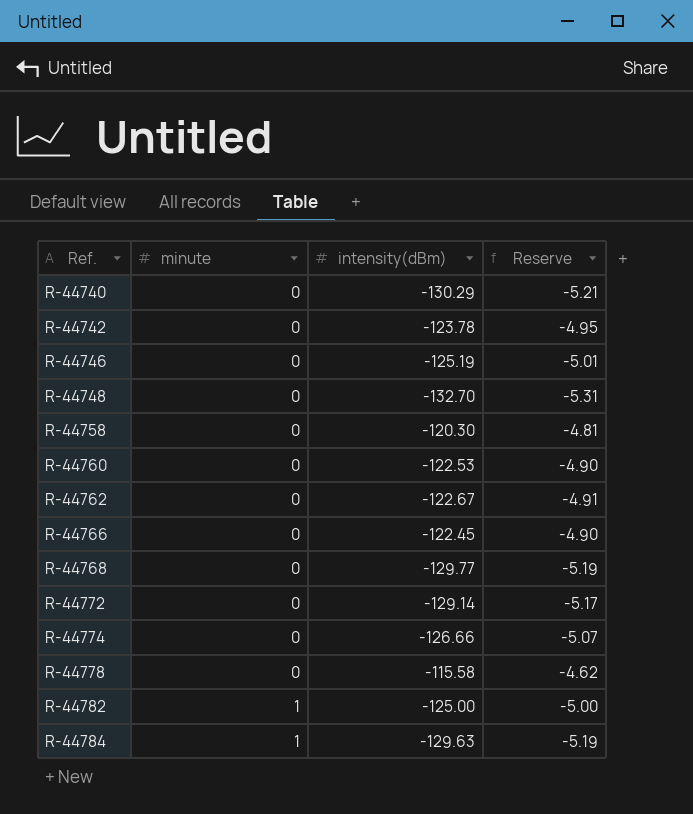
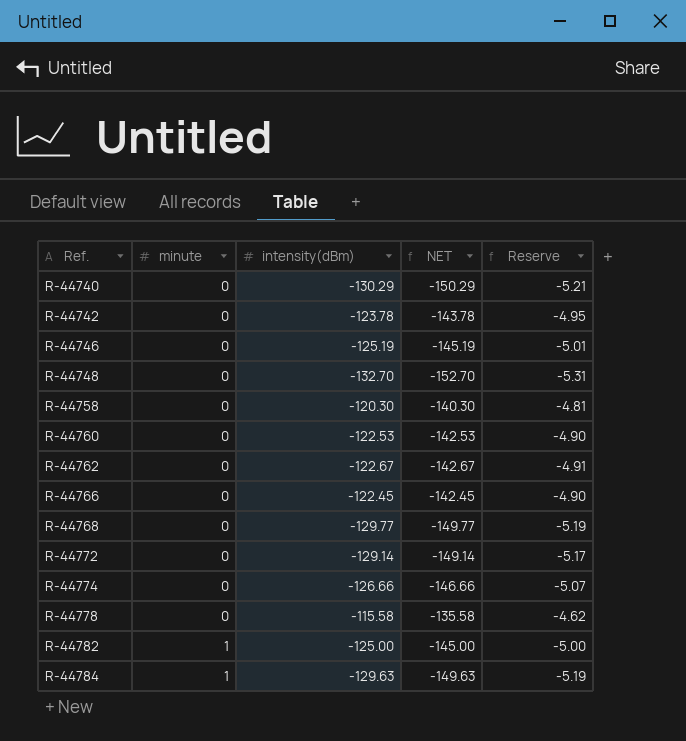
column NET | formula: none -> [intensity(dBm)] - 20

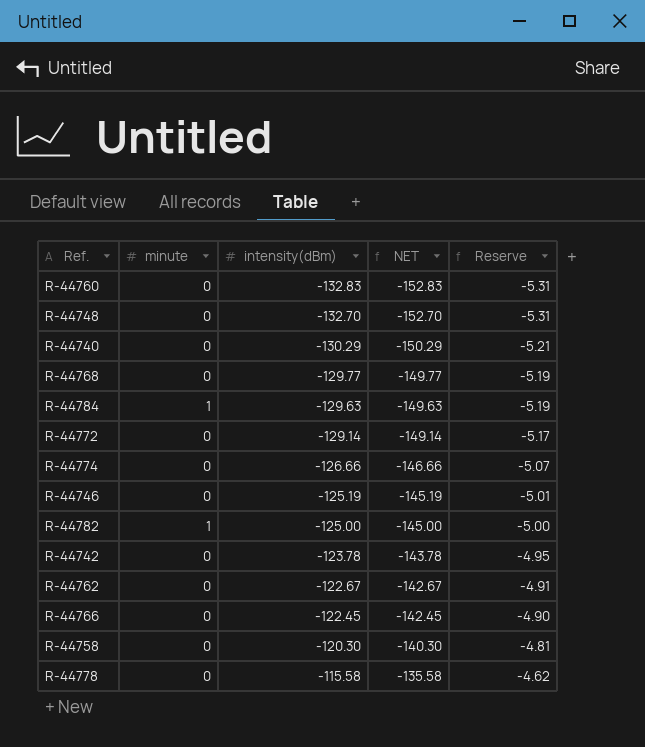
row order: Ref. ascending -> intensity(dBm) ascending
R-44760 | intensity(dBm): -122.53 -> -132.83
R-44760 | NET: -142.53 -> -152.83
R-44760 | Reserve: -4.90 -> -5.31

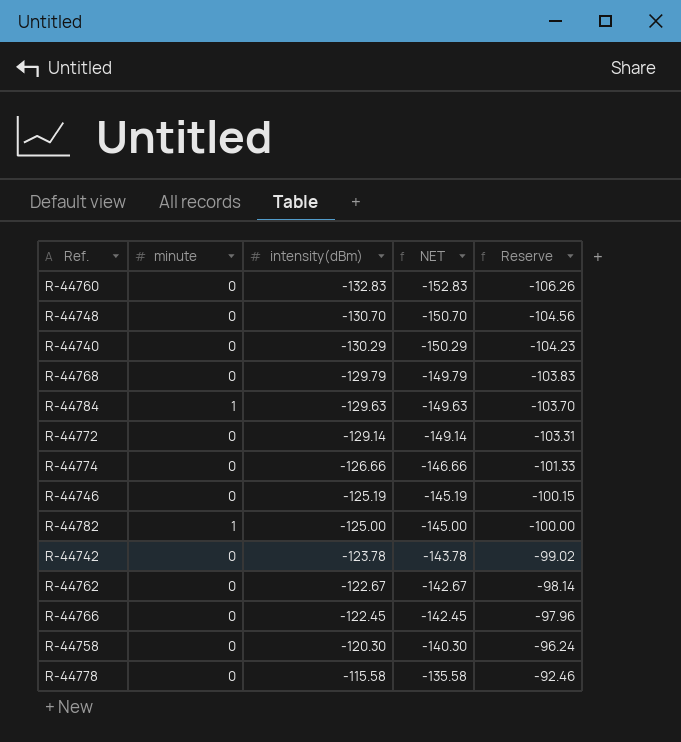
column Reserve | formula: [intensity(dBm)] * 0.04 -> [intensity(dBm)] * 0.8
R-44748 | intensity(dBm): -132.70 -> -130.70
R-44748 | NET: -152.70 -> -150.70
R-44768 | intensity(dBm): -129.77 -> -129.79
R-44768 | NET: -149.77 -> -149.79

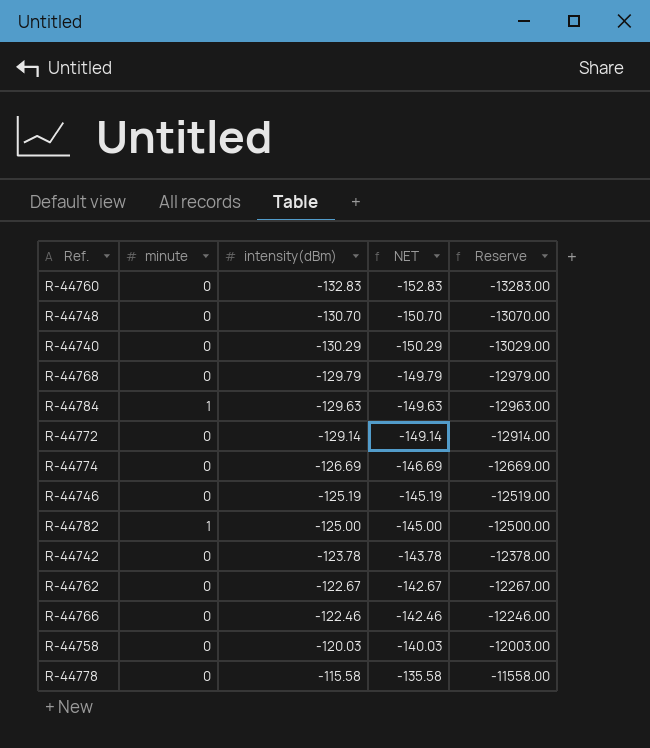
column Reserve | formula: [intensity(dBm)] * 0.8 -> [intensity(dBm)] * 100
R-44774 | intensity(dBm): -126.66 -> -126.69
R-44774 | NET: -146.66 -> -146.69
R-44766 | intensity(dBm): -122.45 -> -122.46
R-44766 | NET: -142.45 -> -142.46
R-44758 | intensity(dBm): -120.30 -> -120.03
R-44758 | NET: -140.30 -> -140.03

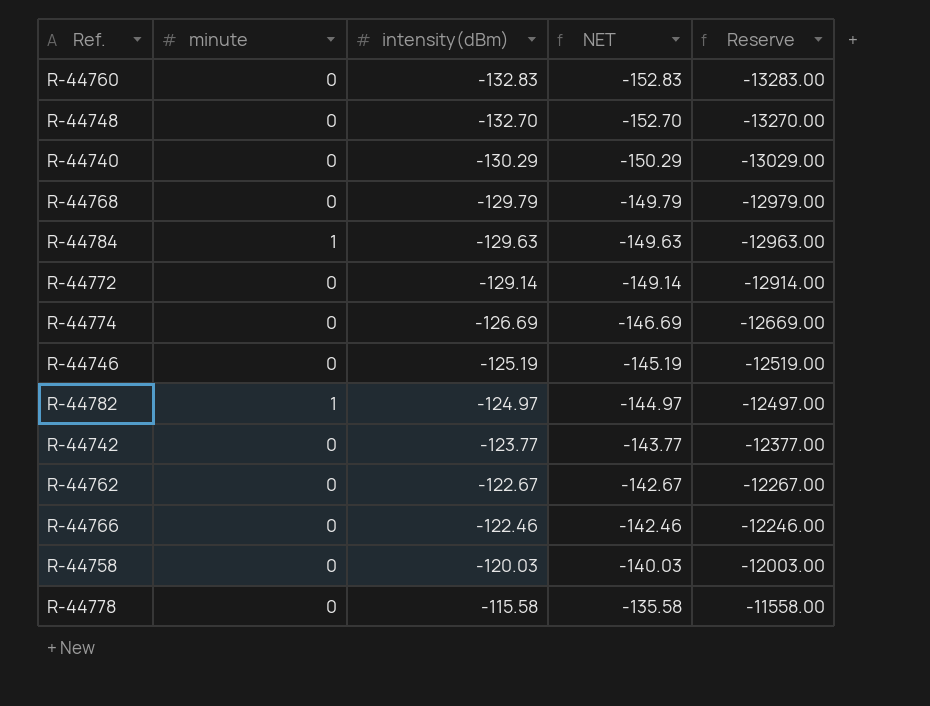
R-44748 | intensity(dBm): -130.70 -> -132.70
R-44748 | NET: -150.70 -> -152.70
R-44748 | Reserve: -13070.00 -> -13270.00
R-44782 | intensity(dBm): -125.00 -> -124.97
R-44782 | NET: -145.00 -> -144.97
R-44782 | Reserve: -12500.00 -> -12497.00
R-44742 | intensity(dBm): -123.78 -> -123.77
R-44742 | NET: -143.78 -> -143.77
R-44742 | Reserve: -12378.00 -> -12377.00

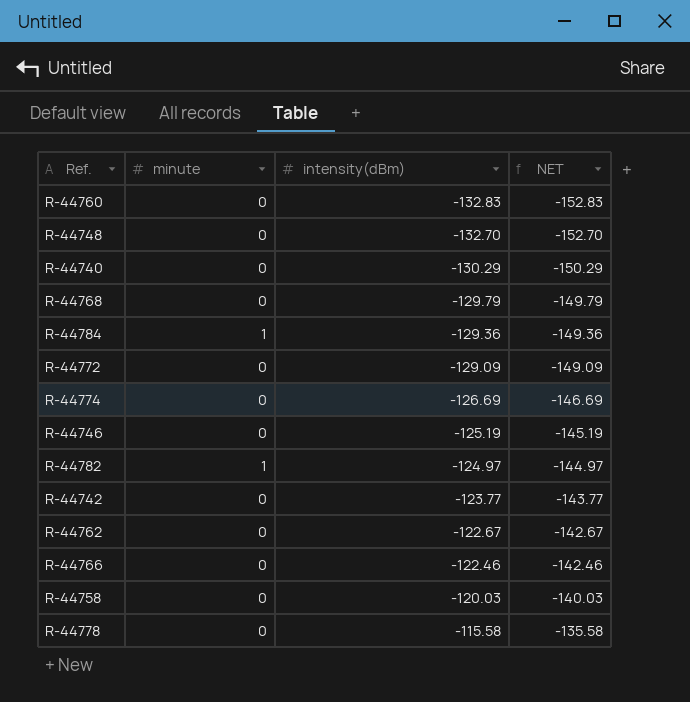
column Reserve | formula: [intensity(dBm)] * 100 -> none
R-44784 | intensity(dBm): -129.63 -> -129.36
R-44784 | NET: -149.63 -> -149.36
R-44772 | intensity(dBm): -129.14 -> -129.09
R-44772 | NET: -149.14 -> -149.09

